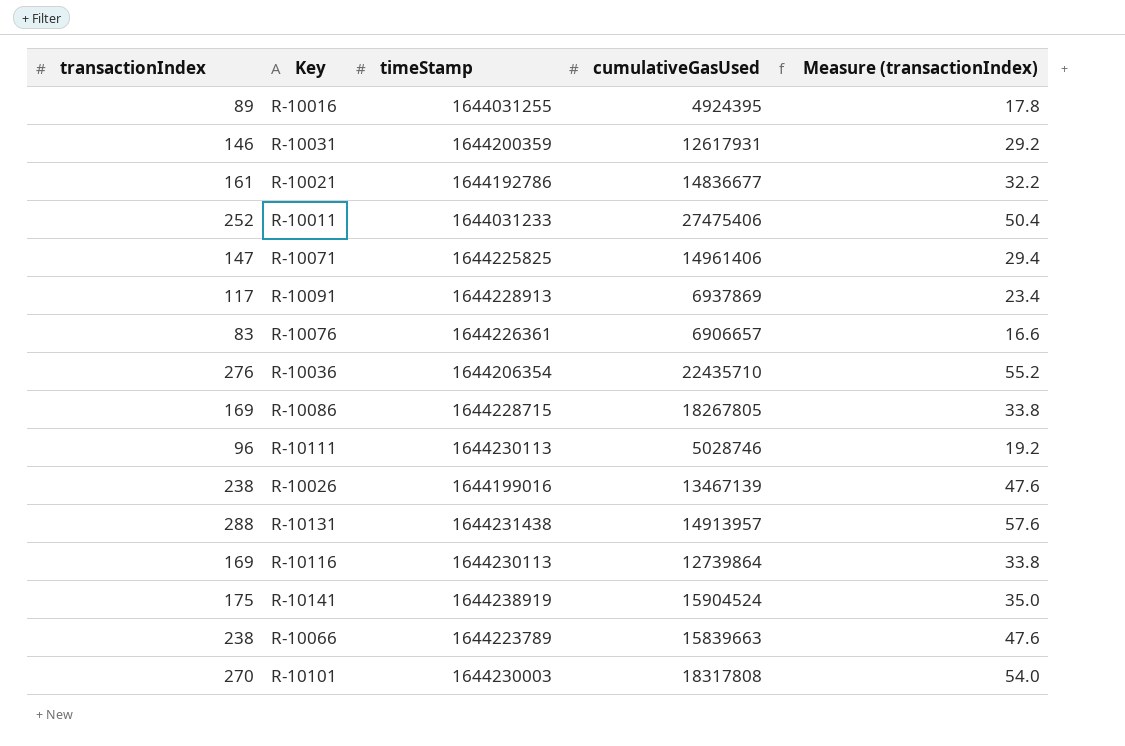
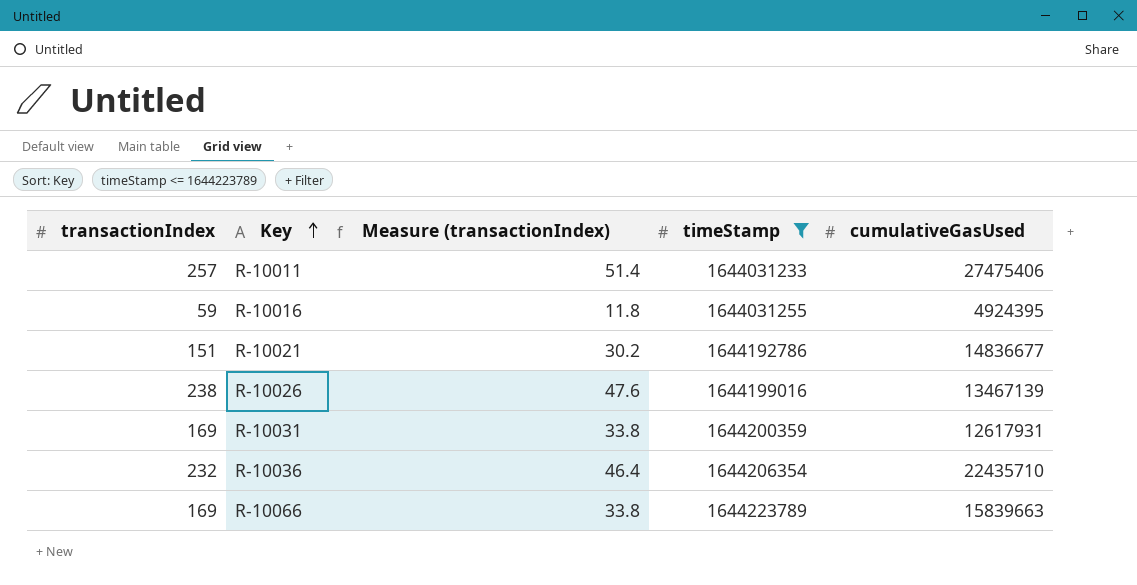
filter: none -> timeStamp <= 1644223789
row order: none -> Key ascending
column Measure (transactionIndex) | position: 5 -> 3
R-10011 | transactionIndex: 252 -> 257
R-10011 | Measure (transactionIndex): 50.4 -> 51.4
R-10016 | transactionIndex: 89 -> 59
R-10016 | Measure (transactionIndex): 17.8 -> 11.8
R-10021 | transactionIndex: 161 -> 151
R-10021 | Measure (transactionIndex): 32.2 -> 30.2
R-10031 | transactionIndex: 146 -> 169
R-10031 | Measure (transactionIndex): 29.2 -> 33.8
R-10036 | transactionIndex: 276 -> 232
R-10036 | Measure (transactionIndex): 55.2 -> 46.4
R-10066 | transactionIndex: 238 -> 169
R-10066 | Measure (transactionIndex): 47.6 -> 33.8

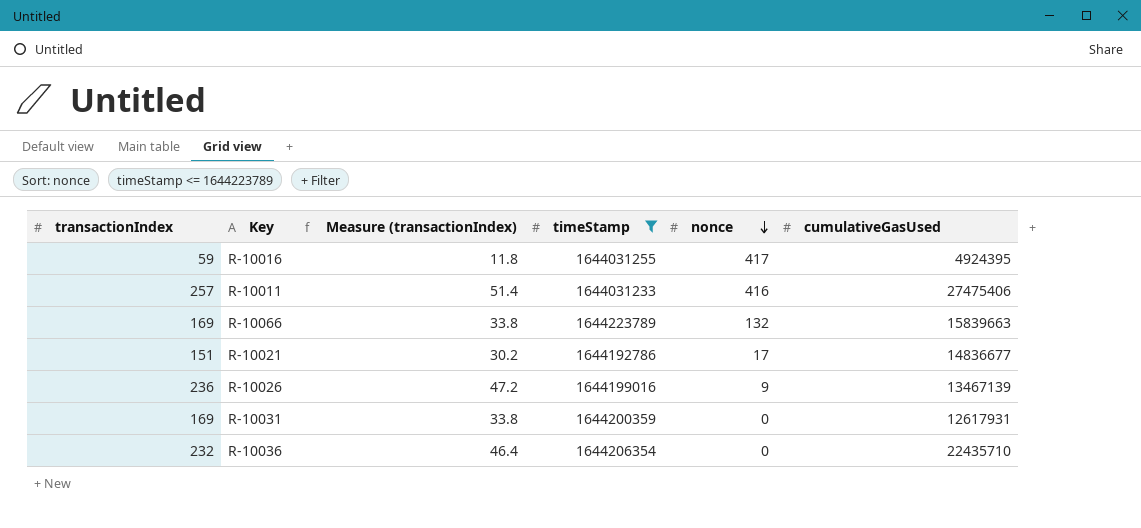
row order: Key ascending -> nonce descending
column nonce | position: none -> 5
R-10026 | transactionIndex: 238 -> 236
R-10026 | Measure (transactionIndex): 47.6 -> 47.2

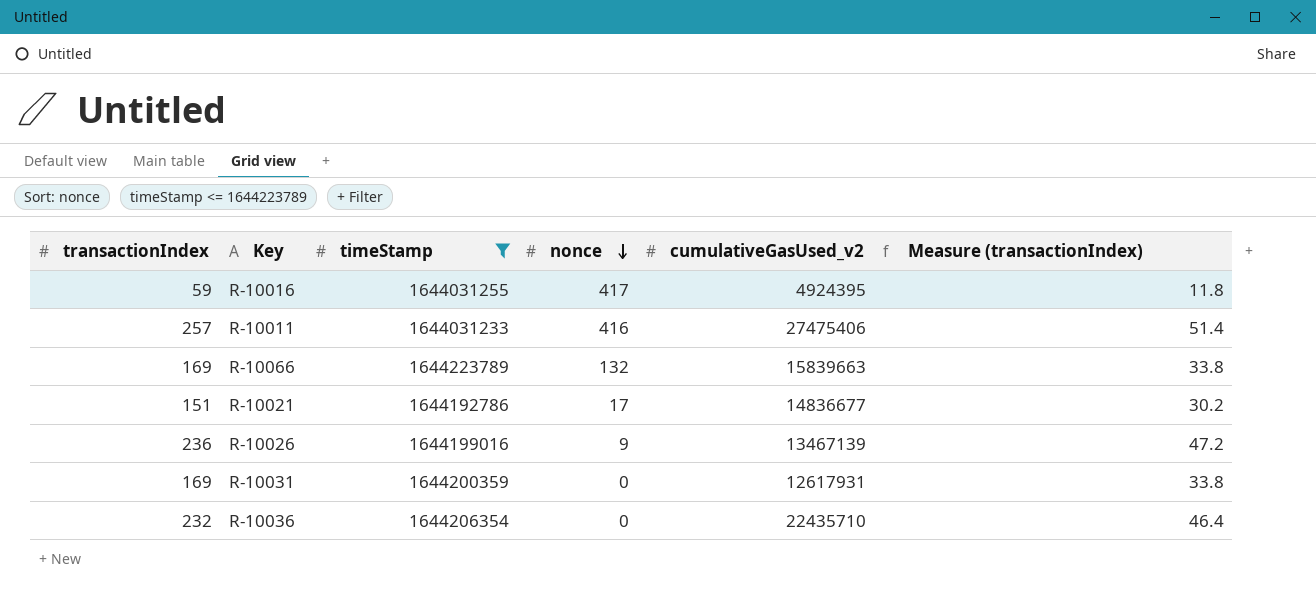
column name: cumulativeGasUsed -> cumulativeGasUsed_v2
column Measure (transactionIndex) | position: 3 -> 6

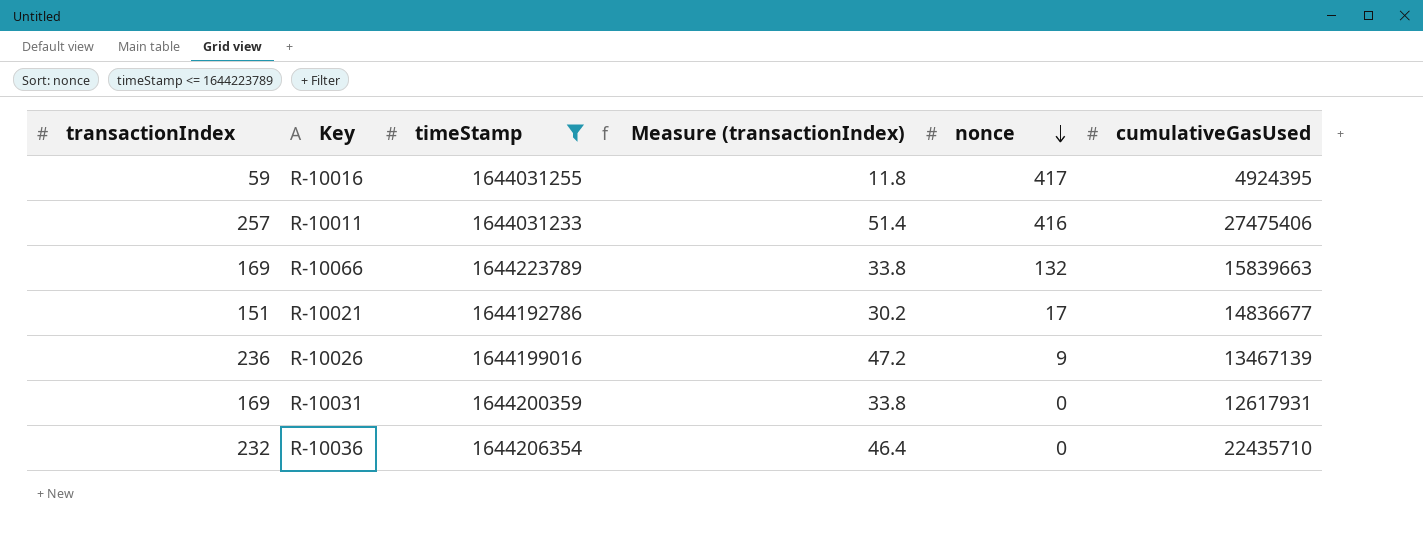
column Measure (transactionIndex) | position: 6 -> 4
column name: cumulativeGasUsed_v2 -> cumulativeGasUsed

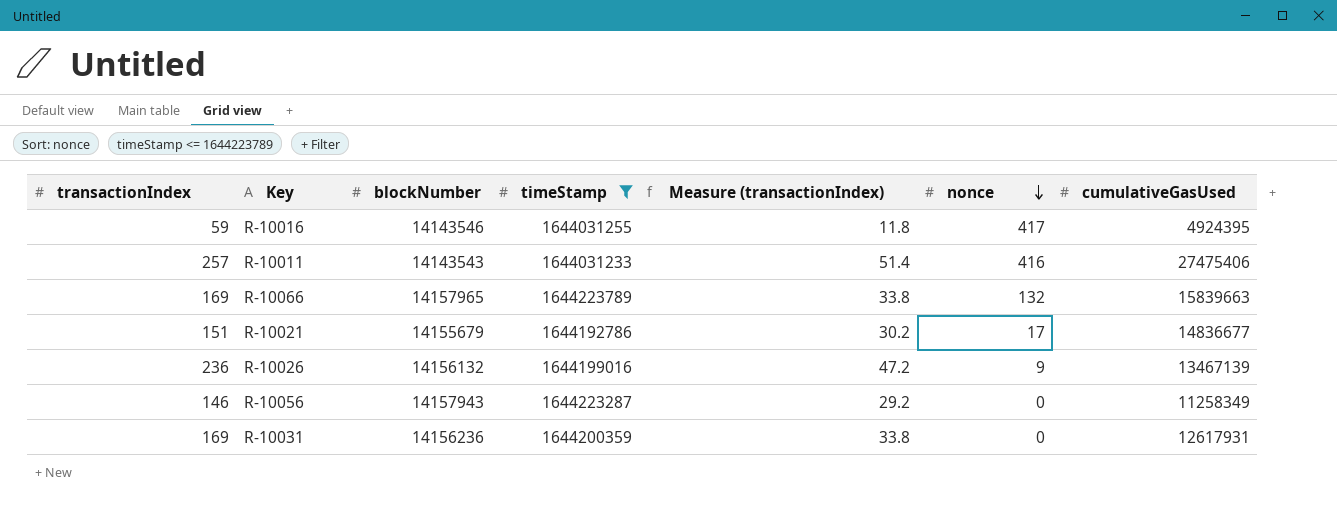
column blockNumber | position: none -> 3
row R-10036: 232 | 1644206354 | 46.4 | 0 | 22435710 -> none
row R-10056: none -> 146 | 14157943 | 1644223287 | 29.2 | 0 | 11258349

